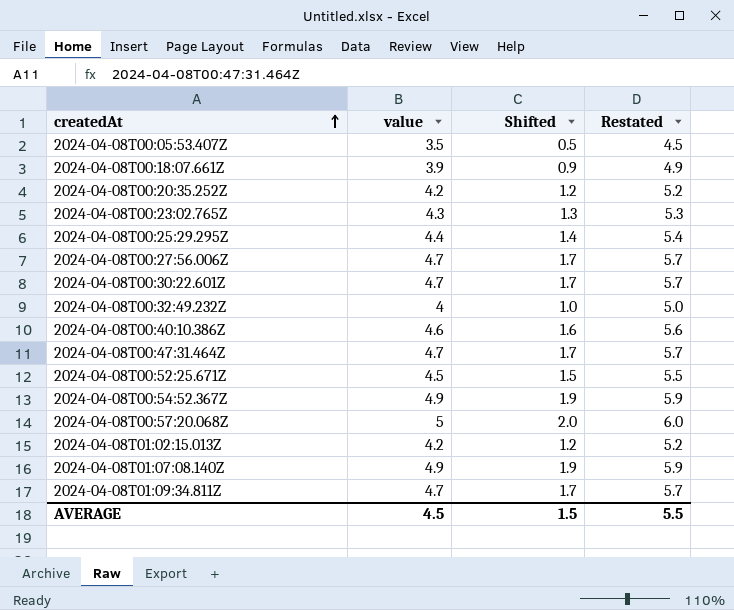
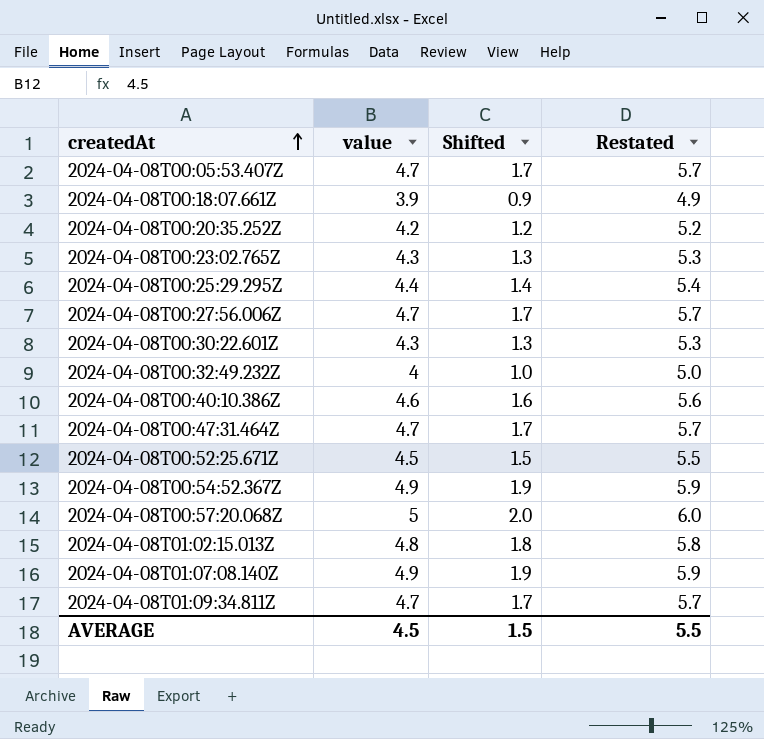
2024-04-08T00:05:53.407Z | value: 3.5 -> 4.7
2024-04-08T00:05:53.407Z | Shifted: 0.5 -> 1.7
2024-04-08T00:05:53.407Z | Restated: 4.5 -> 5.7
2024-04-08T00:30:22.601Z | value: 4.7 -> 4.3
2024-04-08T00:30:22.601Z | Shifted: 1.7 -> 1.3
2024-04-08T00:30:22.601Z | Restated: 5.7 -> 5.3
2024-04-08T01:02:15.013Z | value: 4.2 -> 4.8
2024-04-08T01:02:15.013Z | Shifted: 1.2 -> 1.8
2024-04-08T01:02:15.013Z | Restated: 5.2 -> 5.8

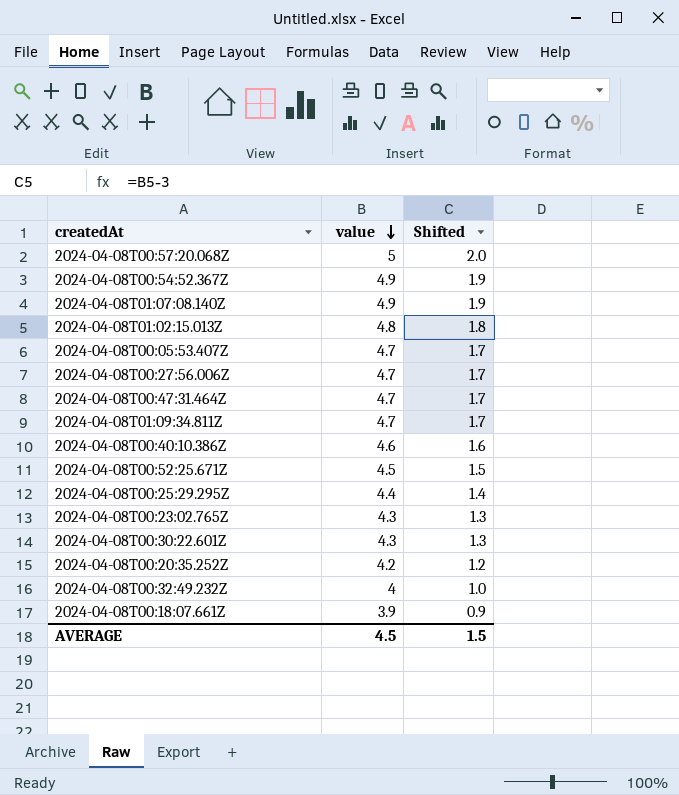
row order: createdAt ascending -> value descending
column Restated | formula: [value] + 1 -> none

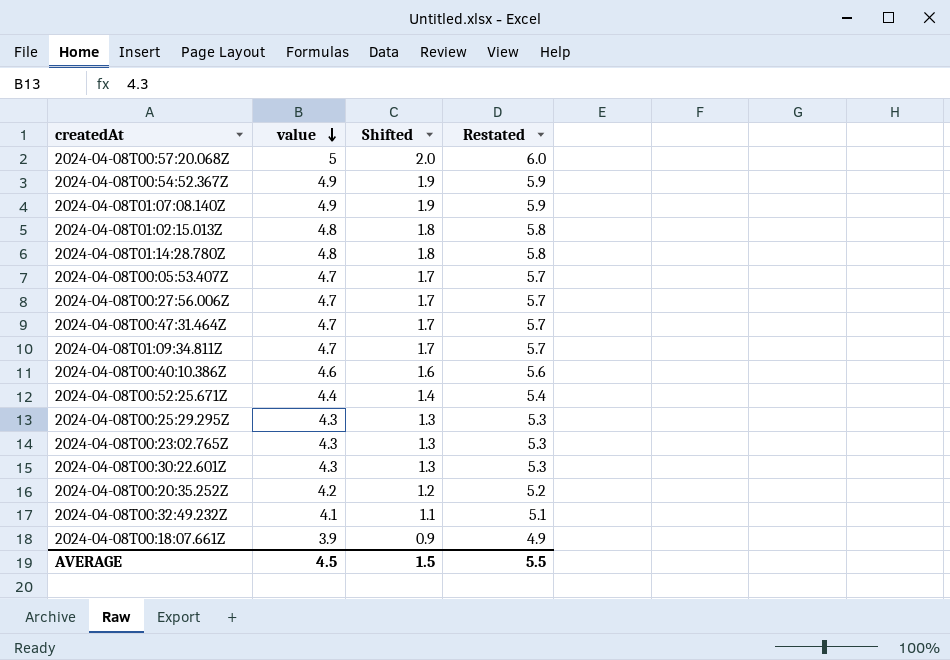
column Restated | formula: none -> [value] + 1
row 2024-04-08T01:14:28.780Z: none -> 4.8 | 1.8 | 5.8
2024-04-08T00:52:25.671Z | value: 4.5 -> 4.4
2024-04-08T00:52:25.671Z | Shifted: 1.5 -> 1.4
2024-04-08T00:25:29.295Z | value: 4.4 -> 4.3
2024-04-08T00:25:29.295Z | Shifted: 1.4 -> 1.3
2024-04-08T00:32:49.232Z | value: 4 -> 4.1
2024-04-08T00:32:49.232Z | Shifted: 1.0 -> 1.1

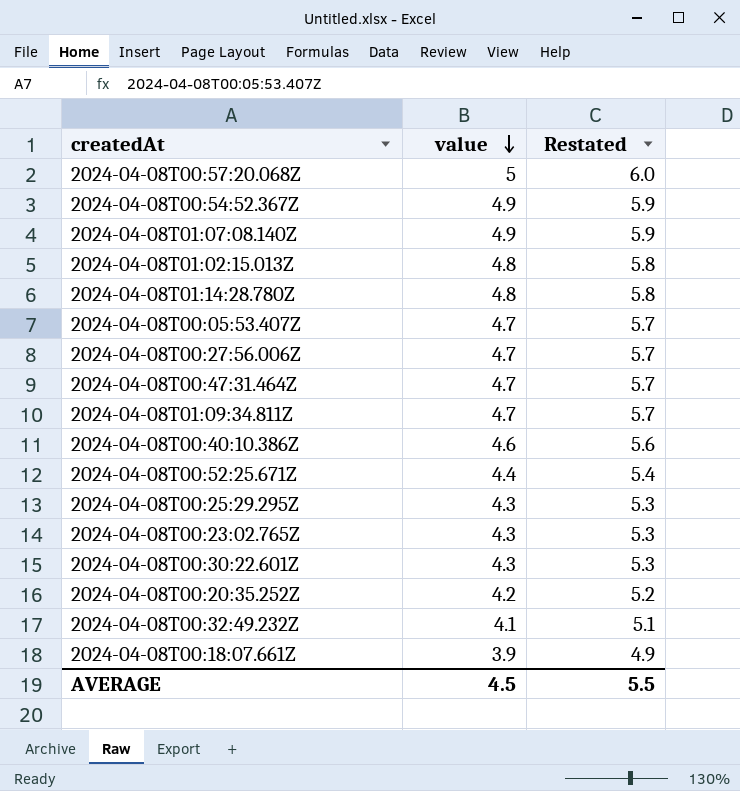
column Shifted | formula: [value] - 3 -> none

